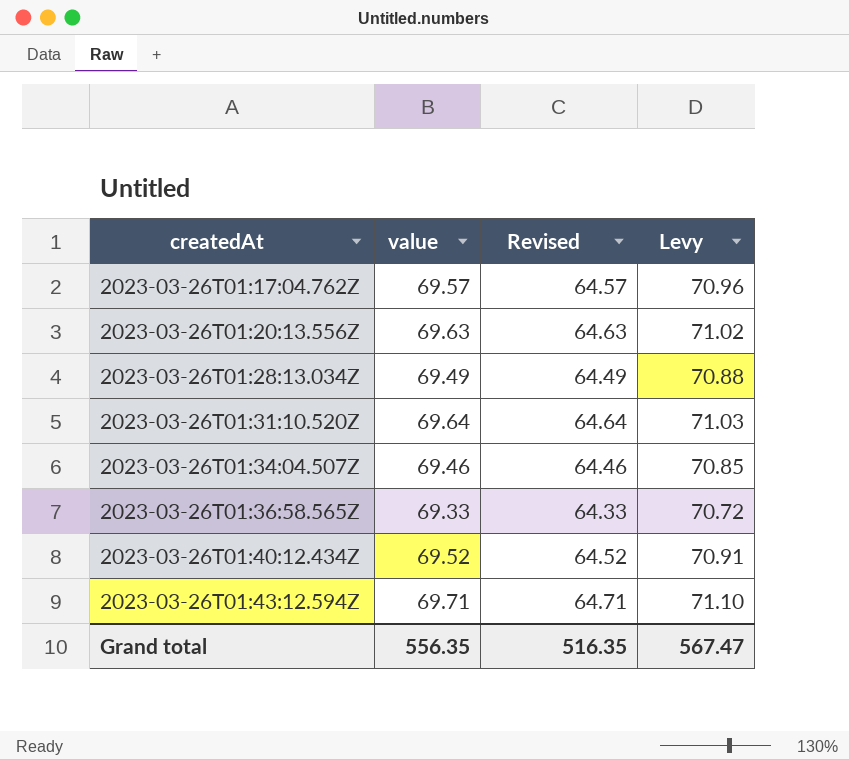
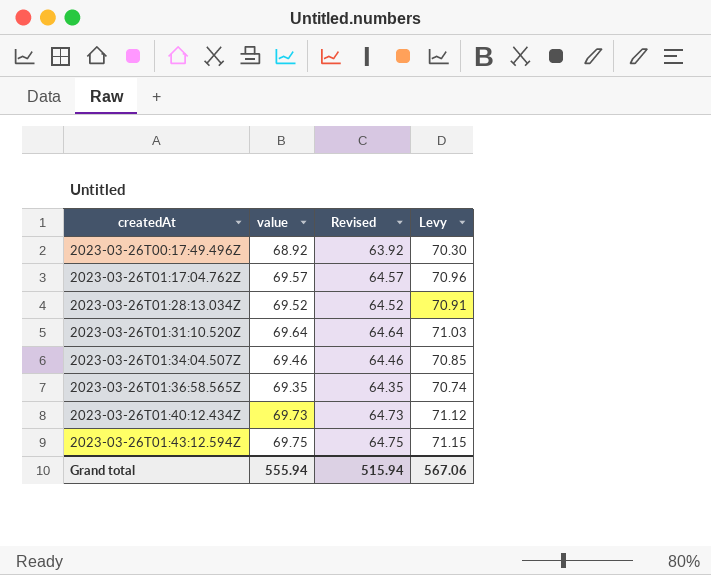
row 2023-03-26T01:20:13.556Z: 69.63 | 64.63 | 71.02 -> none
row 2023-03-26T00:17:49.496Z: none -> 68.92 | 63.92 | 70.30
2023-03-26T01:28:13.034Z | value: 69.49 -> 69.52
2023-03-26T01:28:13.034Z | Revised: 64.49 -> 64.52
2023-03-26T01:28:13.034Z | Levy: 70.88 -> 70.91
2023-03-26T01:36:58.565Z | value: 69.33 -> 69.35
2023-03-26T01:36:58.565Z | Revised: 64.33 -> 64.35
2023-03-26T01:36:58.565Z | Levy: 70.72 -> 70.74
2023-03-26T01:40:12.434Z | value: 69.52 -> 69.73
2023-03-26T01:40:12.434Z | Revised: 64.52 -> 64.73
2023-03-26T01:40:12.434Z | Levy: 70.91 -> 71.12
2023-03-26T01:43:12.594Z | value: 69.71 -> 69.75
2023-03-26T01:43:12.594Z | Revised: 64.71 -> 64.75
2023-03-26T01:43:12.594Z | Levy: 71.10 -> 71.15
Grand total | value: 556.35 -> 555.94
Grand total | Revised: 516.35 -> 515.94
Grand total | Levy: 567.47 -> 567.06

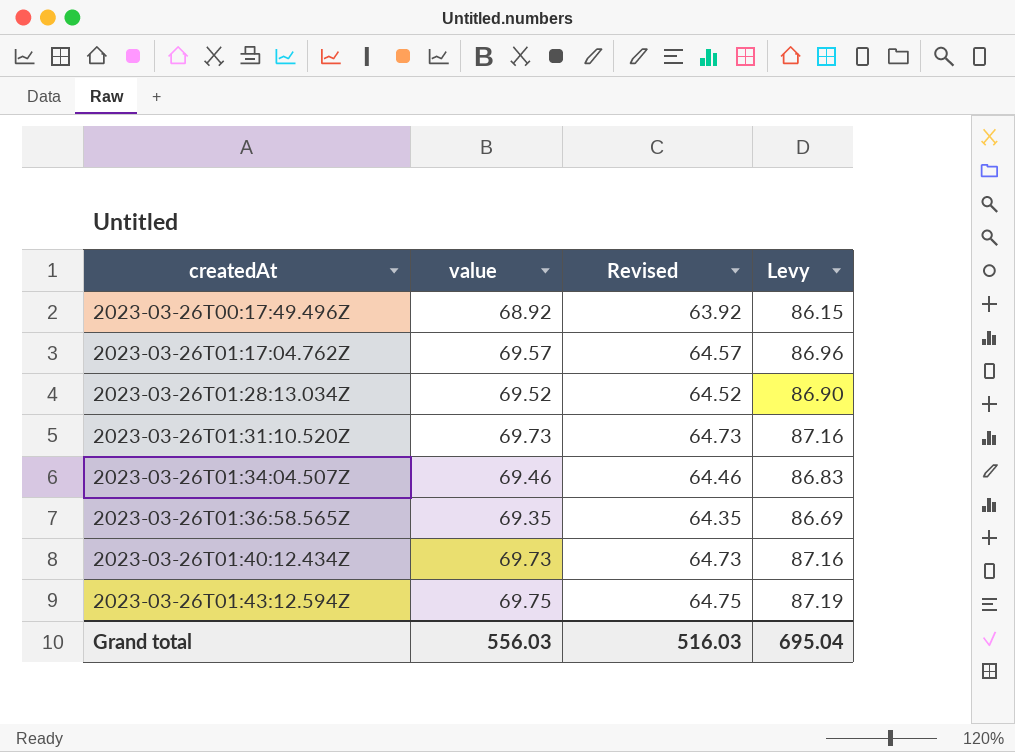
column Levy | formula: [value] * 1.02 -> [value] * 1.25
2023-03-26T01:31:10.520Z | value: 69.64 -> 69.73
2023-03-26T01:31:10.520Z | Revised: 64.64 -> 64.73
Grand total | value: 555.94 -> 556.03
Grand total | Revised: 515.94 -> 516.03
Grand total | Levy: 567.06 -> 695.04

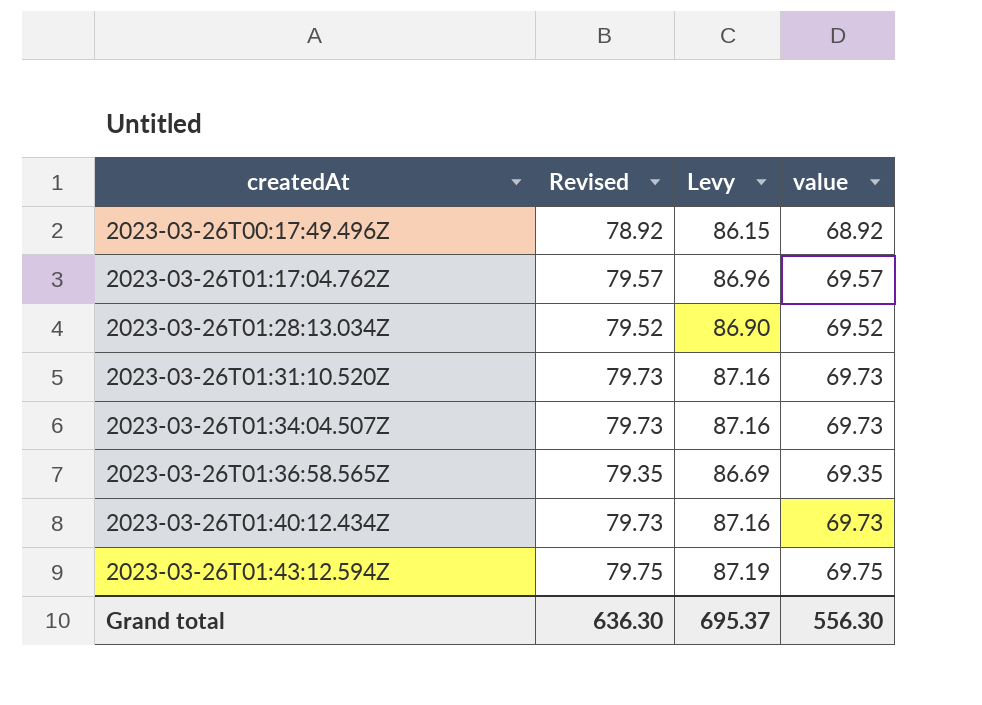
column Revised | formula: [value] - 5 -> [value] + 10
column value | position: 2 -> 4
2023-03-26T01:34:04.507Z | Levy: 86.83 -> 87.16
2023-03-26T01:34:04.507Z | value: 69.46 -> 69.73
Grand total | Revised: 516.03 -> 636.30
Grand total | Levy: 695.04 -> 695.37
Grand total | value: 556.03 -> 556.30

